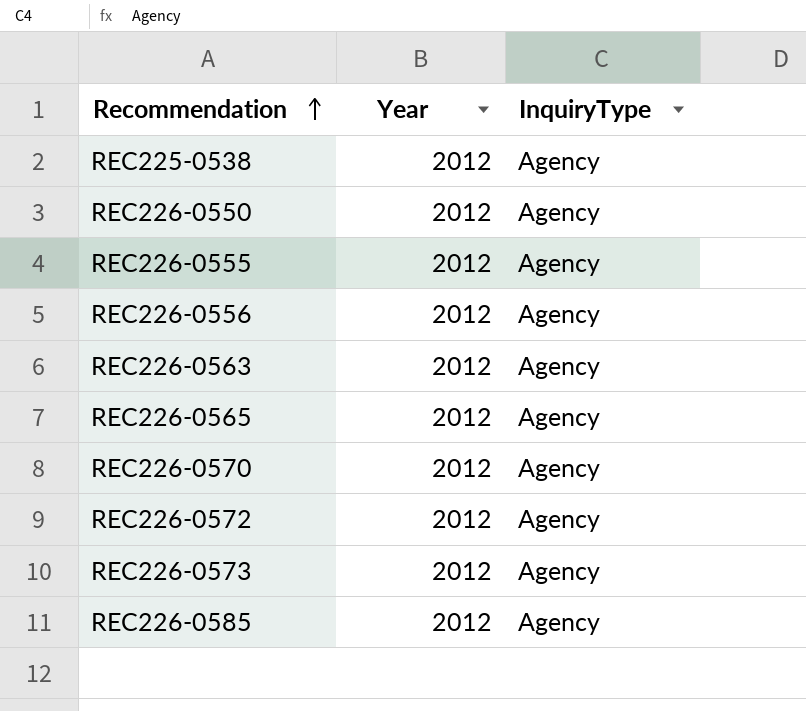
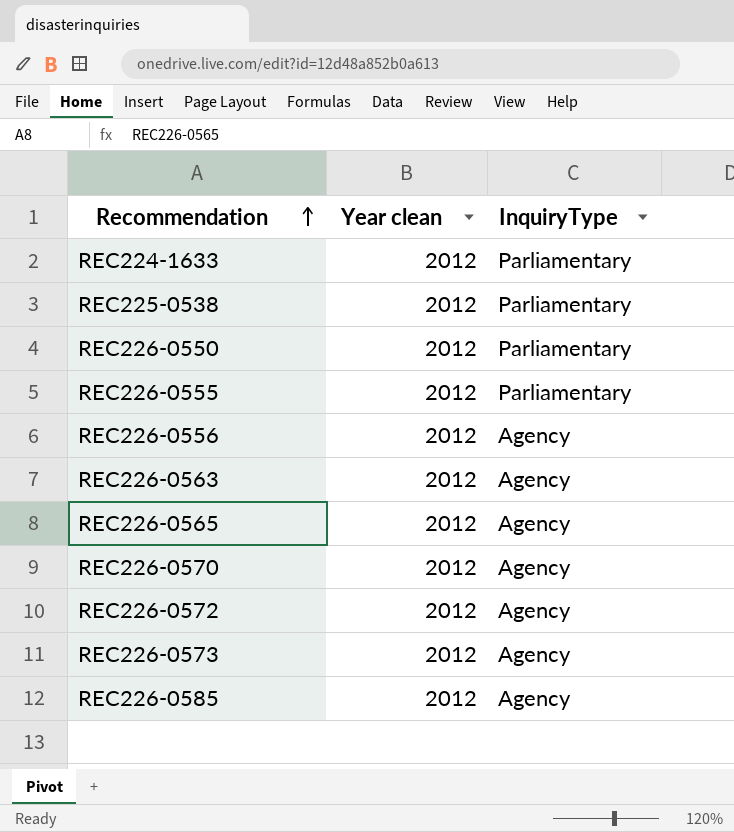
column name: Year -> Year clean
row REC224-1633: none -> 2012 | Parliamentary
REC225-0538 | InquiryType: Agency -> Parliamentary
REC226-0550 | InquiryType: Agency -> Parliamentary
REC226-0555 | InquiryType: Agency -> Parliamentary

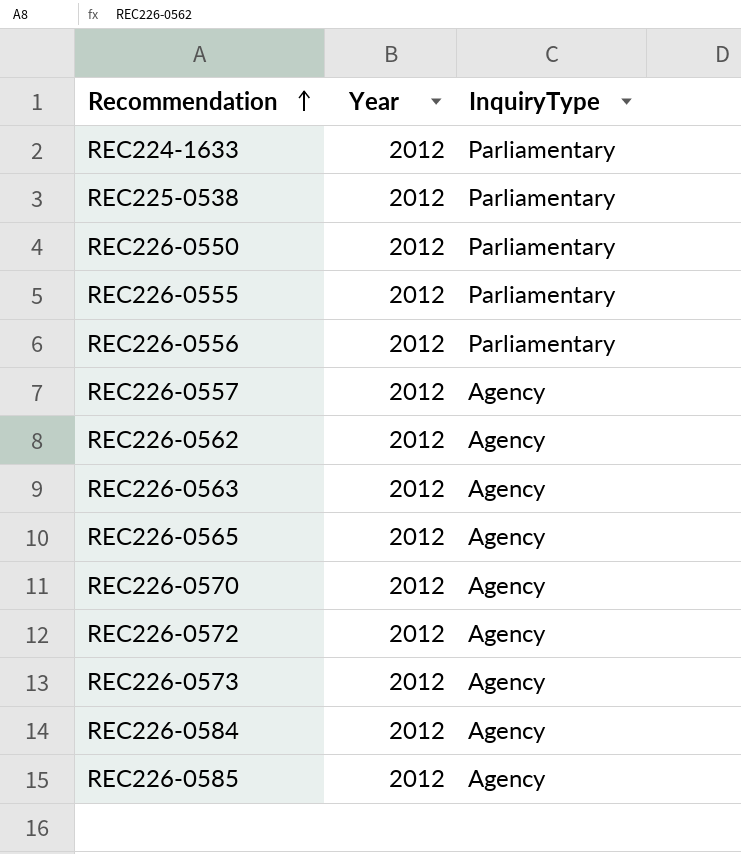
column name: Year clean -> Year
REC226-0556 | InquiryType: Agency -> Parliamentary
row REC226-0557: none -> 2012 | Agency
row REC226-0562: none -> 2012 | Agency
row REC226-0584: none -> 2012 | Agency

